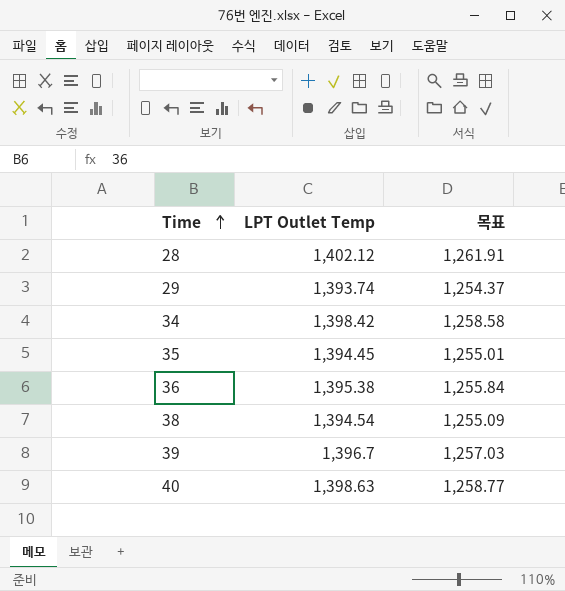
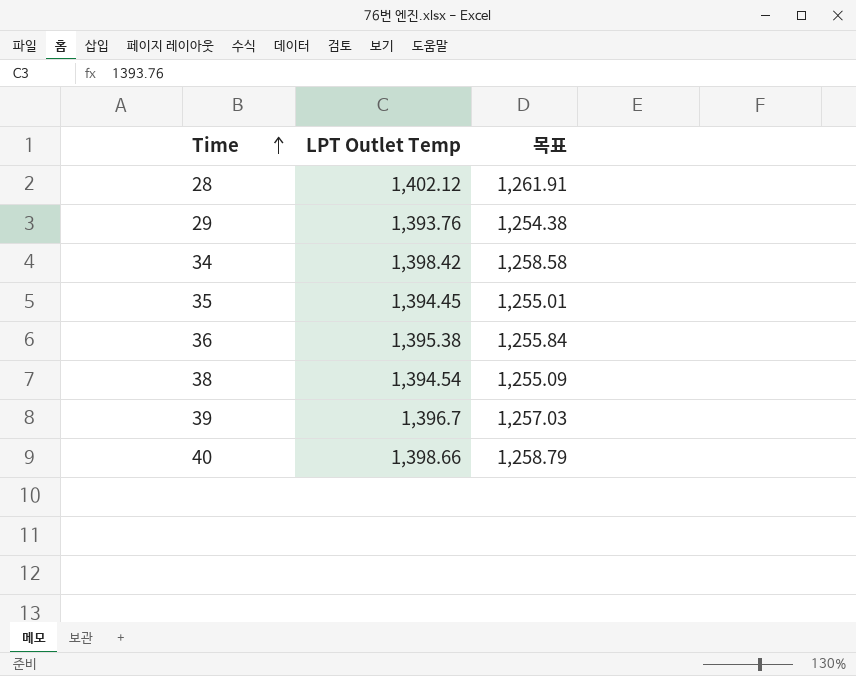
29 | LPT Outlet Temp: 1,393.74 -> 1,393.76
29 | 목표: 1,254.37 -> 1,254.38
40 | LPT Outlet Temp: 1,398.63 -> 1,398.66
40 | 목표: 1,258.77 -> 1,258.79

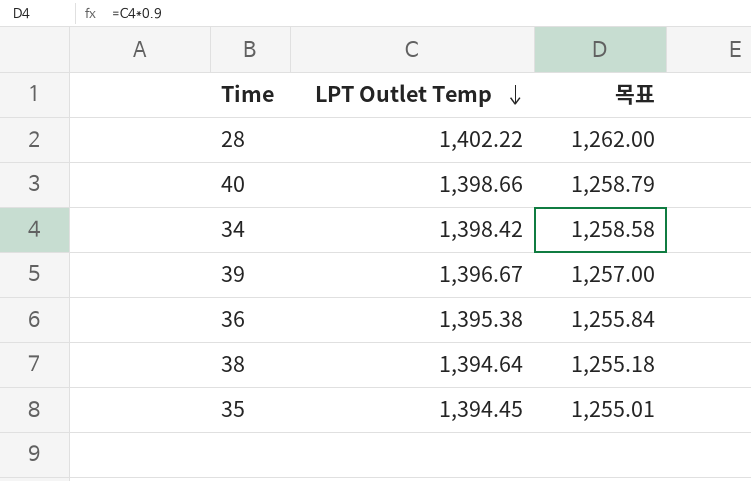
row order: Time ascending -> LPT Outlet Temp descending
row 29: 1,393.76 | 1,254.38 -> none
28 | LPT Outlet Temp: 1,402.12 -> 1,402.22
28 | 목표: 1,261.91 -> 1,262.00
39 | LPT Outlet Temp: 1,396.7 -> 1,396.67
39 | 목표: 1,257.03 -> 1,257.00
38 | LPT Outlet Temp: 1,394.54 -> 1,394.64
38 | 목표: 1,255.09 -> 1,255.18

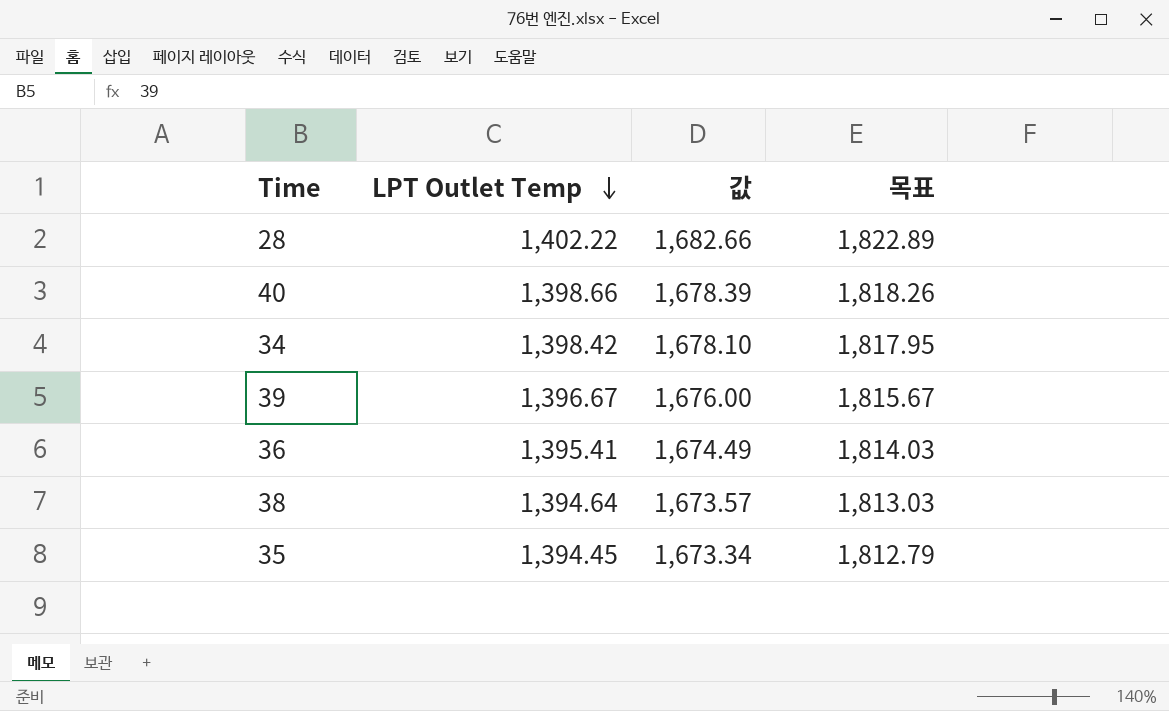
column 값 | formula: none -> [LPT Outlet Temp] * 1.2
column 목표 | formula: [LPT Outlet Temp] * 0.9 -> [LPT Outlet Temp] * 1.3
36 | LPT Outlet Temp: 1,395.38 -> 1,395.41

